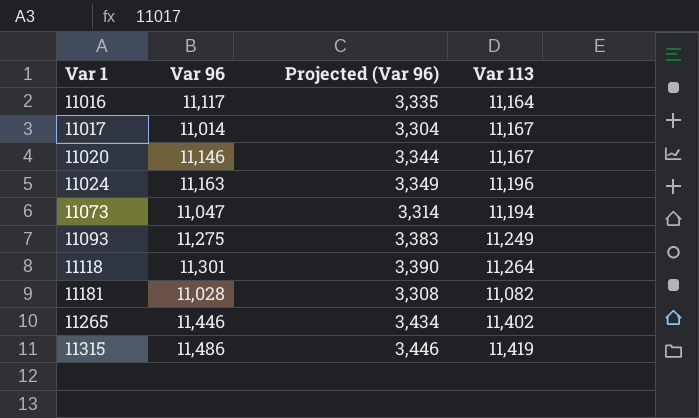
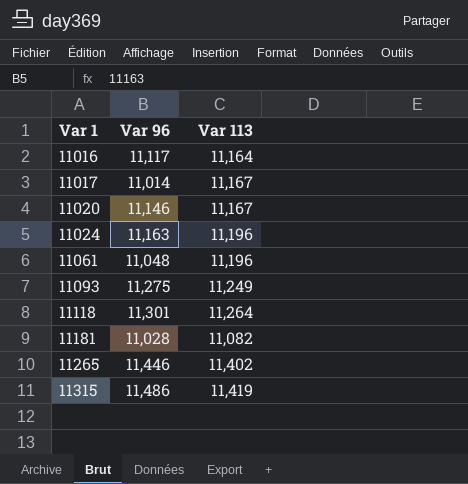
column Projected (Var 96) | formula: [Var 96] * 0.3 -> none
row 11073: 11,047 | 3,314 | 11,194 -> none
row 11061: none -> 11,048 | 11,196

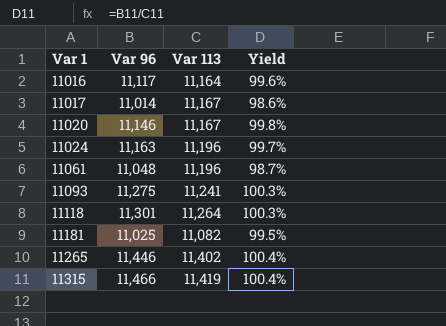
column Yield | formula: none -> [Var 96] / [Var 113]
11093 | Var 113: 11,249 -> 11,241
11181 | Var 96: 11,028 -> 11,025
11315 | Var 96: 11,486 -> 11,466

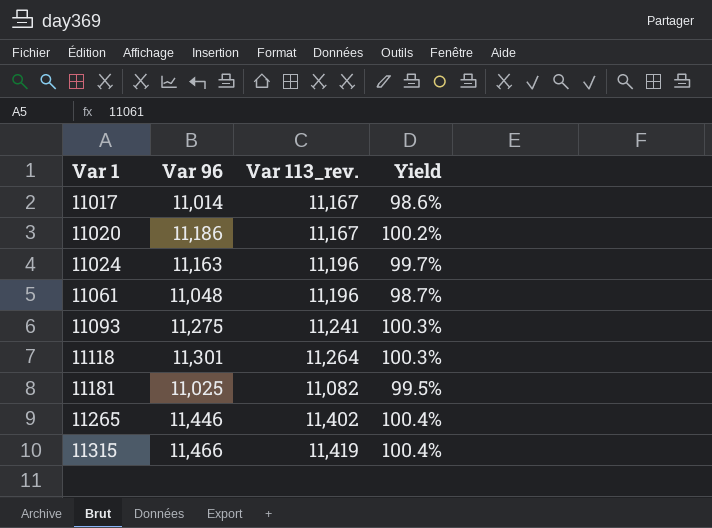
column name: Var 113 -> Var 113_rev.
row 11016: 11,117 | 11,164 | 99.6% -> none
11020 | Var 96: 11,146 -> 11,186
11020 | Yield: 99.8% -> 100.2%

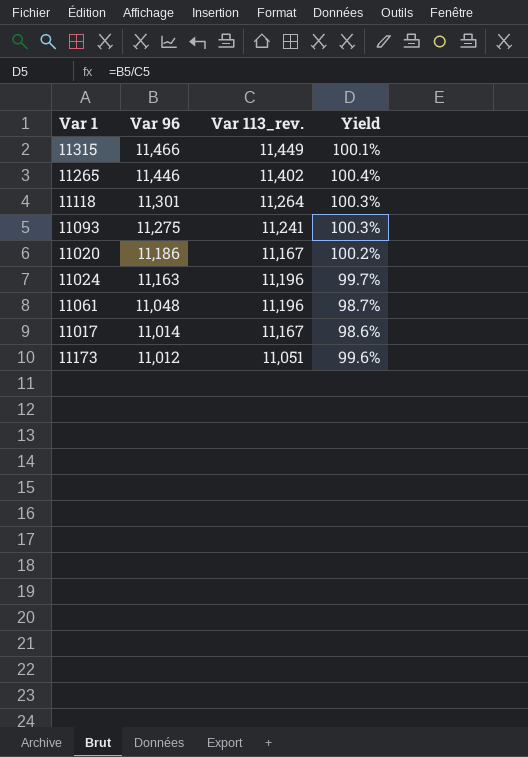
row order: Var 1 ascending -> Var 96 descending
row 11181: 11,025 | 11,082 | 99.5% -> none
11315 | Var 113_rev.: 11,419 -> 11,449
11315 | Yield: 100.4% -> 100.1%
row 11173: none -> 11,012 | 11,051 | 99.6%

